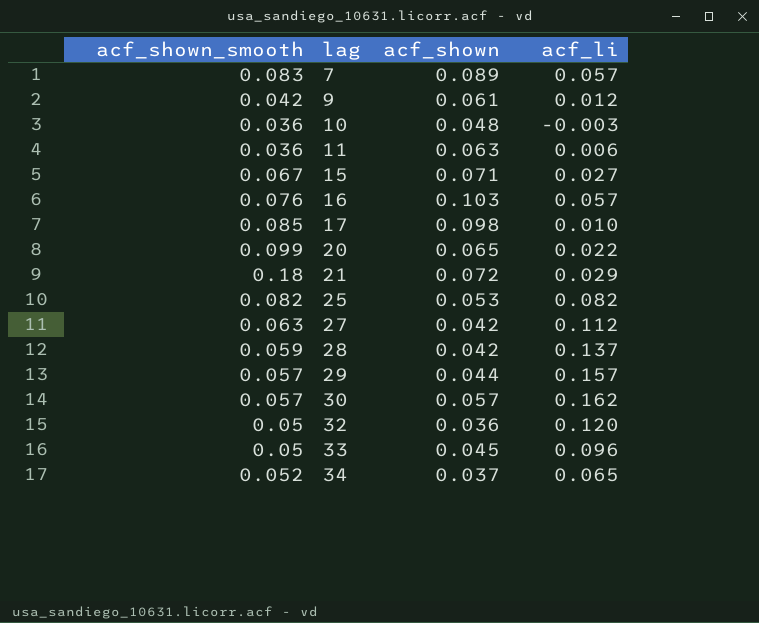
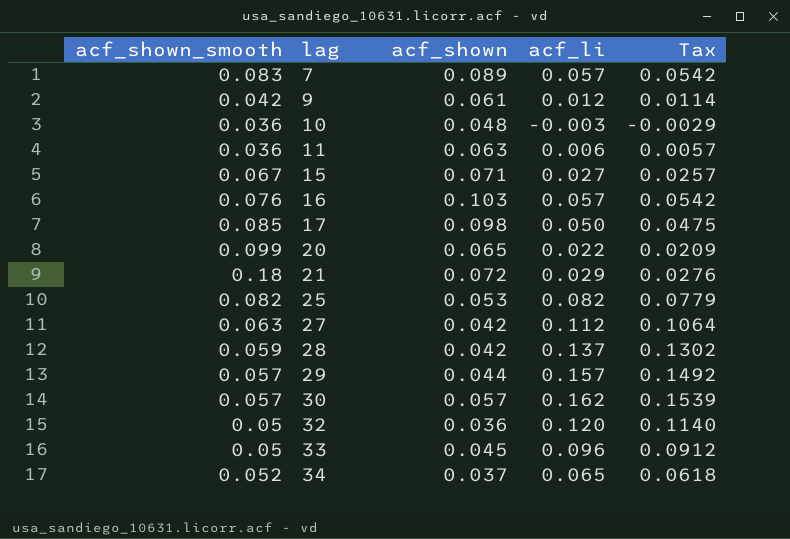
column Tax | formula: none -> [acf_li] * 0.95
17 | acf_li: 0.010 -> 0.050

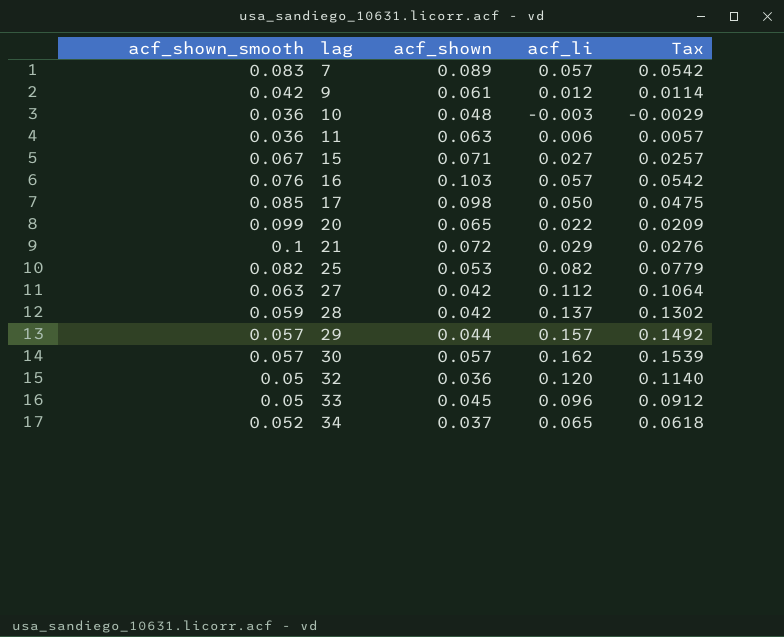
21 | acf_shown_smooth: 0.18 -> 0.1

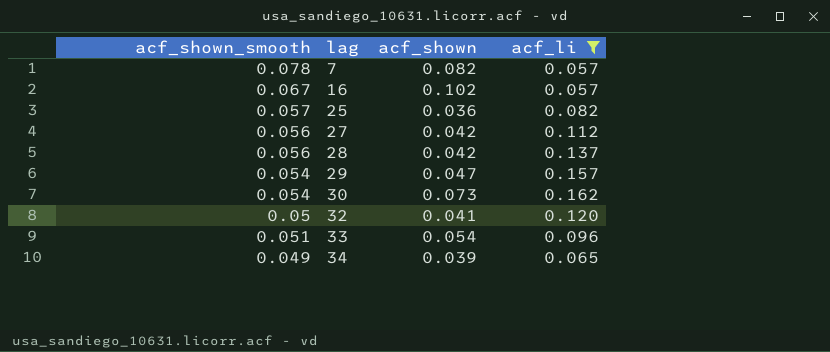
filter: none -> acf_li >= 0.057
column Tax | formula: [acf_li] * 0.95 -> none
7 | acf_shown_smooth: 0.083 -> 0.078
7 | acf_shown: 0.089 -> 0.082
16 | acf_shown_smooth: 0.076 -> 0.067
16 | acf_shown: 0.103 -> 0.102
25 | acf_shown_smooth: 0.082 -> 0.057
25 | acf_shown: 0.053 -> 0.036
27 | acf_shown_smooth: 0.063 -> 0.056
28 | acf_shown_smooth: 0.059 -> 0.056
29 | acf_shown_smooth: 0.057 -> 0.054
29 | acf_shown: 0.044 -> 0.047
30 | acf_shown_smooth: 0.057 -> 0.054
30 | acf_shown: 0.057 -> 0.073
32 | acf_shown: 0.036 -> 0.041
33 | acf_shown_smooth: 0.05 -> 0.051
33 | acf_shown: 0.045 -> 0.054
34 | acf_shown_smooth: 0.052 -> 0.049
34 | acf_shown: 0.037 -> 0.039

